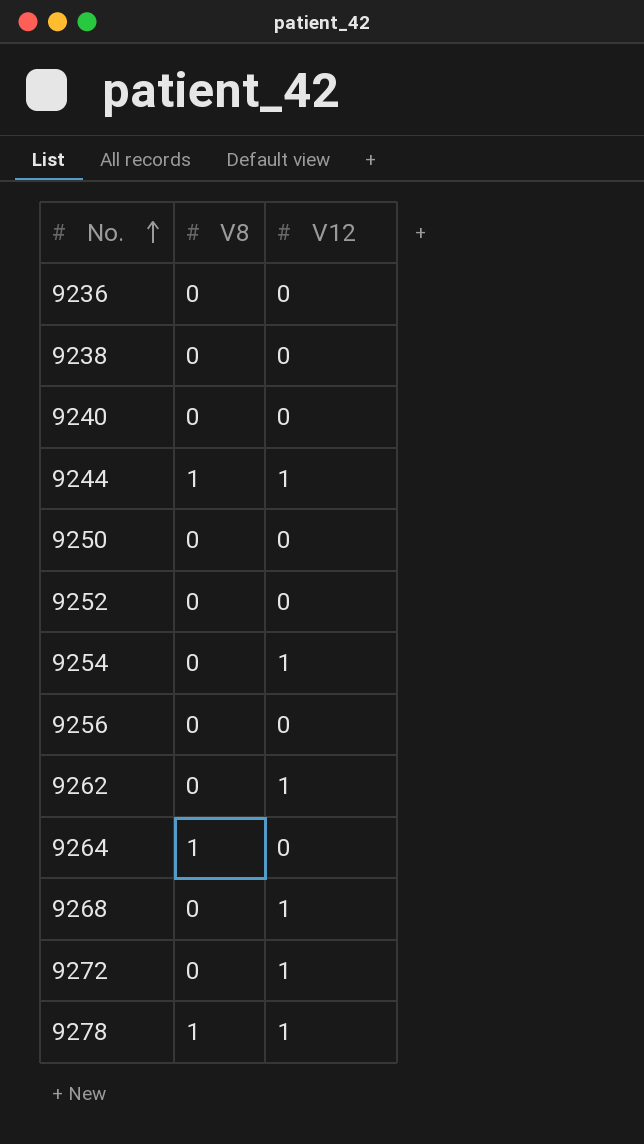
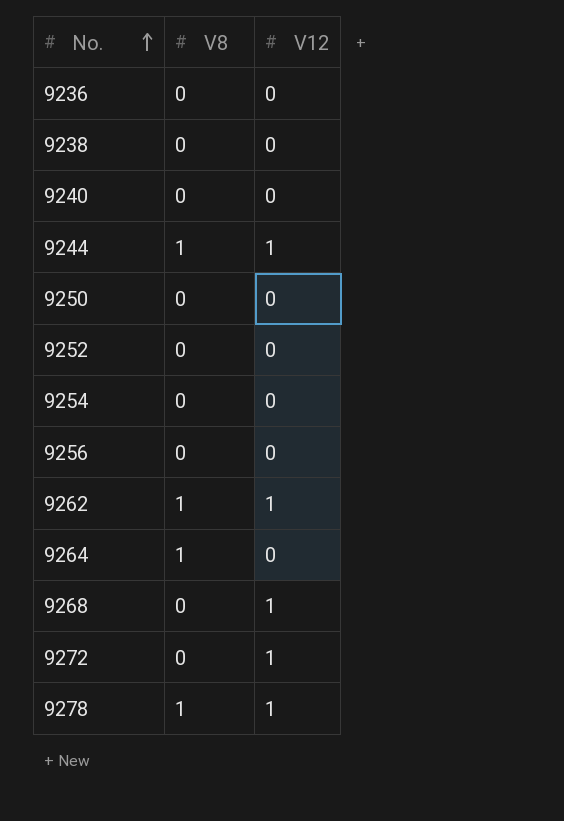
9254 | V12: 1 -> 0
9262 | V8: 0 -> 1

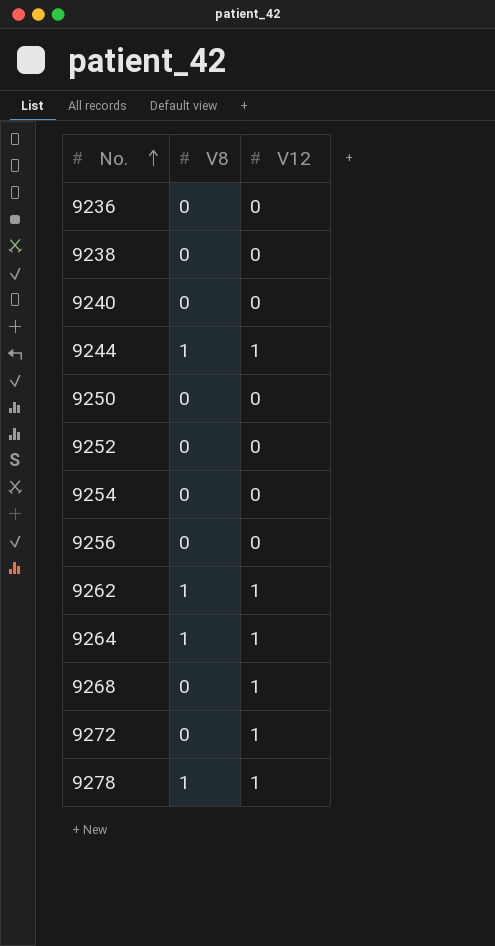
9264 | V12: 0 -> 1

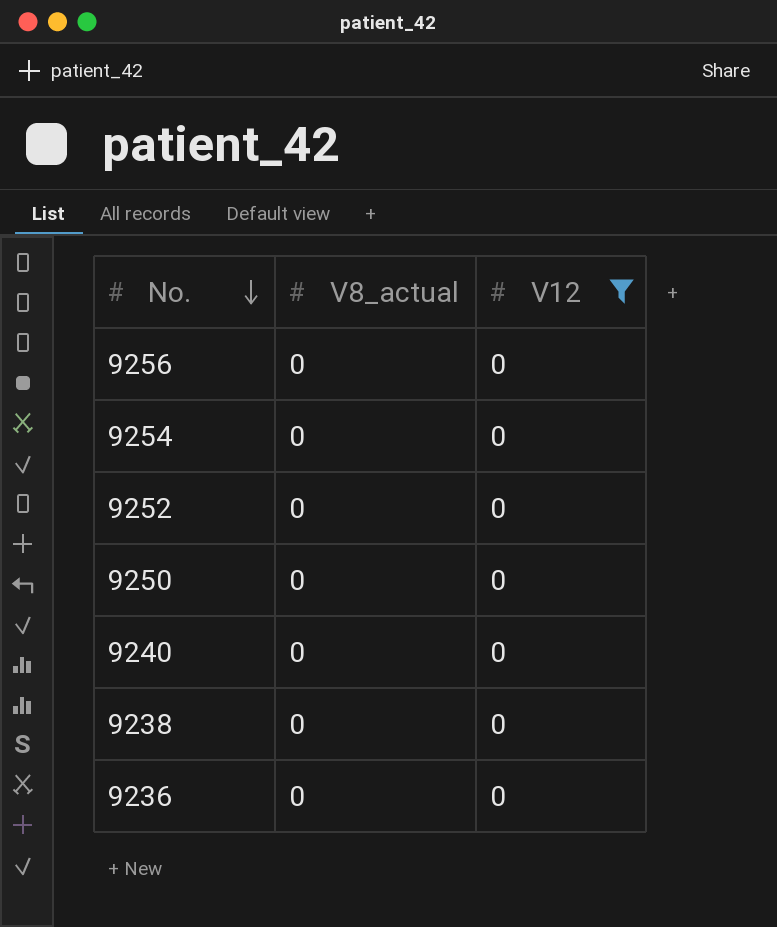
filter: none -> V12 = 0
row order: No. ascending -> No. descending
column name: V8 -> V8_actual

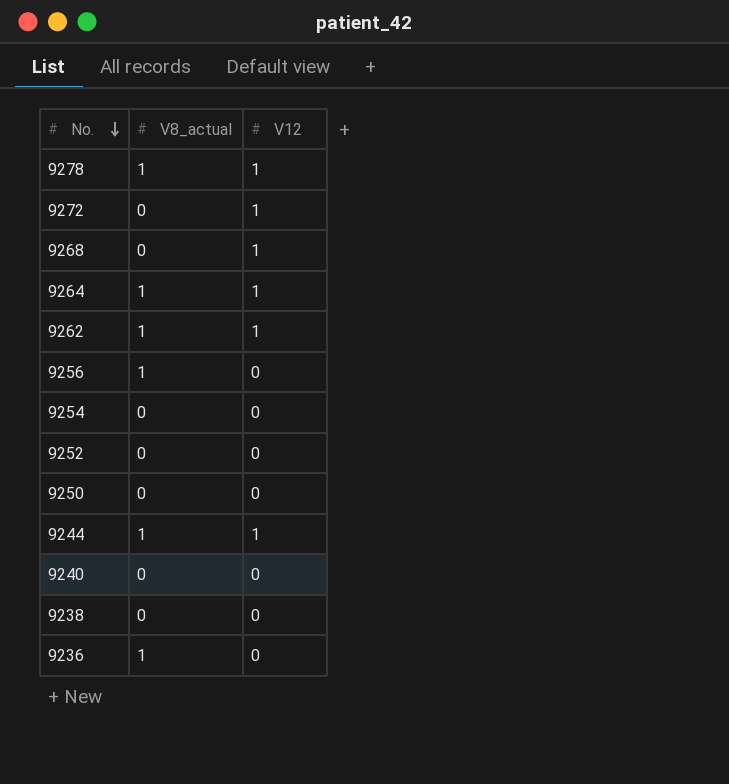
filter: V12 = 0 -> none
9256 | V8_actual: 0 -> 1
9236 | V8_actual: 0 -> 1

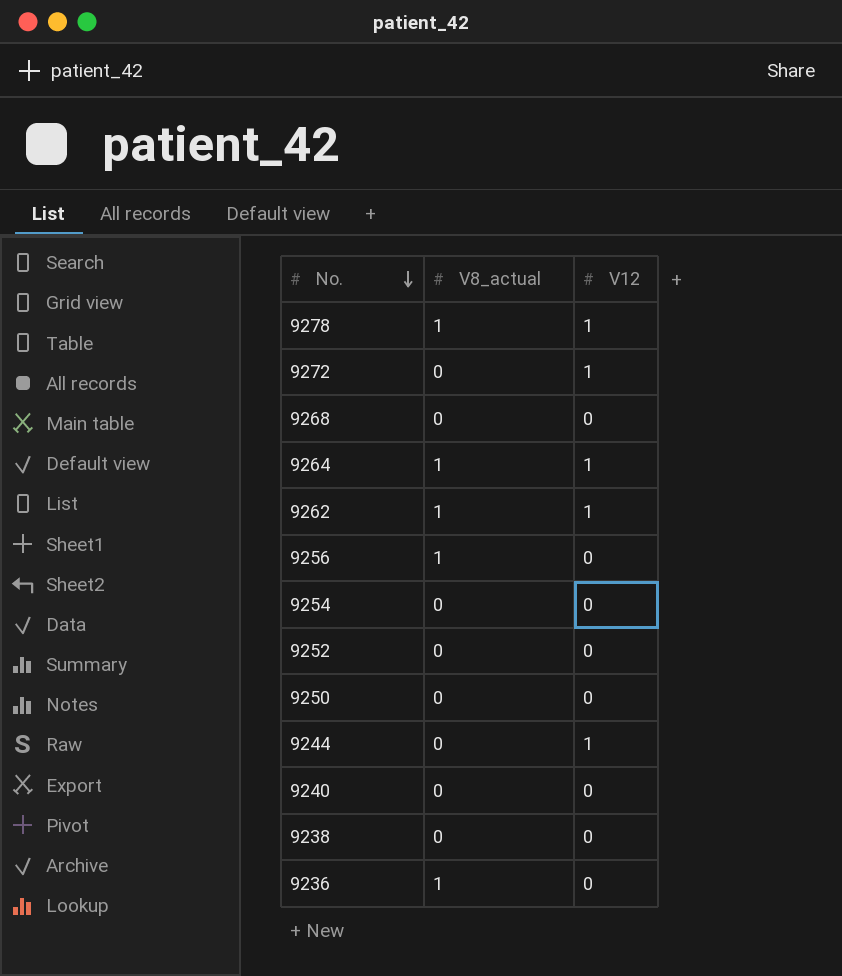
9268 | V12: 1 -> 0
9244 | V8_actual: 1 -> 0

